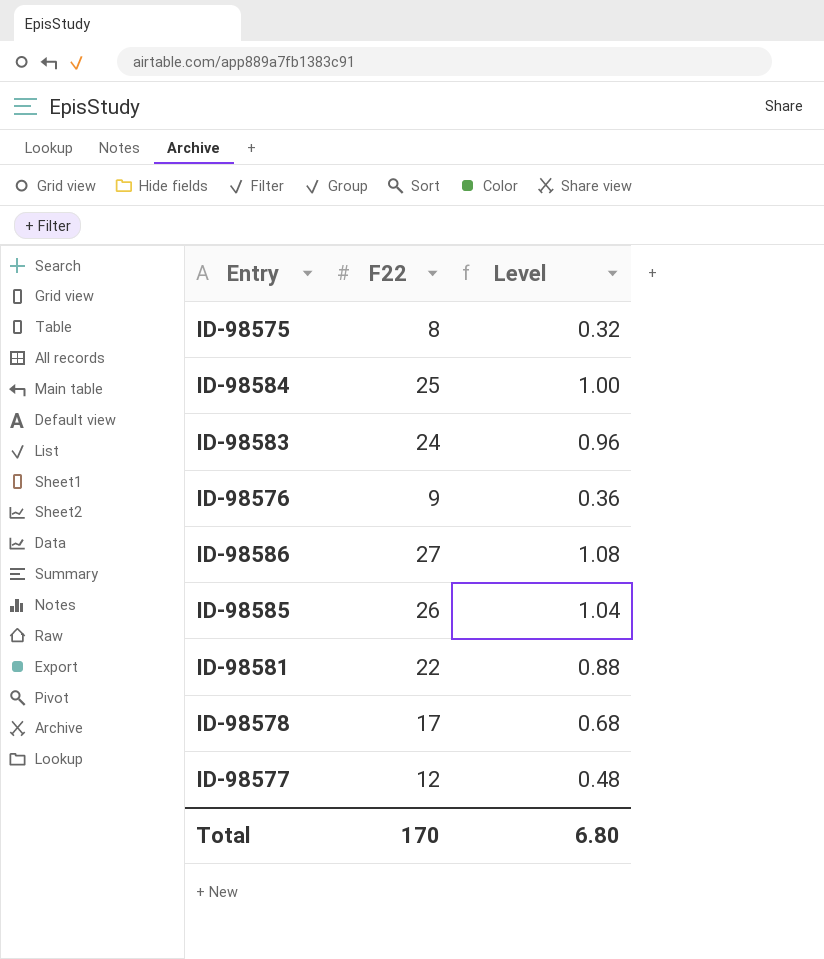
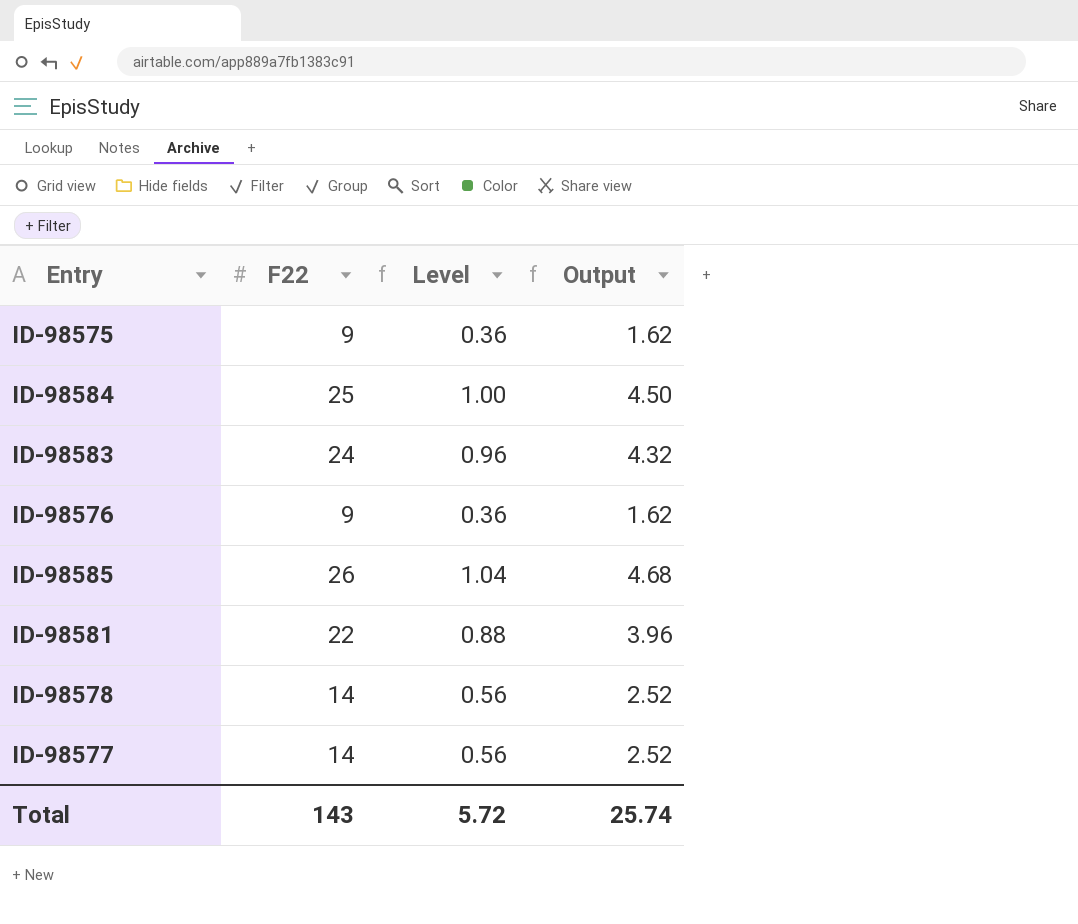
column Output | formula: none -> [F22] * 0.18
row ID-98586: 27 | 1.08 -> none
ID-98575 | F22: 8 -> 9
ID-98575 | Level: 0.32 -> 0.36
ID-98578 | F22: 17 -> 14
ID-98578 | Level: 0.68 -> 0.56
ID-98577 | F22: 12 -> 14
ID-98577 | Level: 0.48 -> 0.56
Total | F22: 170 -> 143
Total | Level: 6.80 -> 5.72

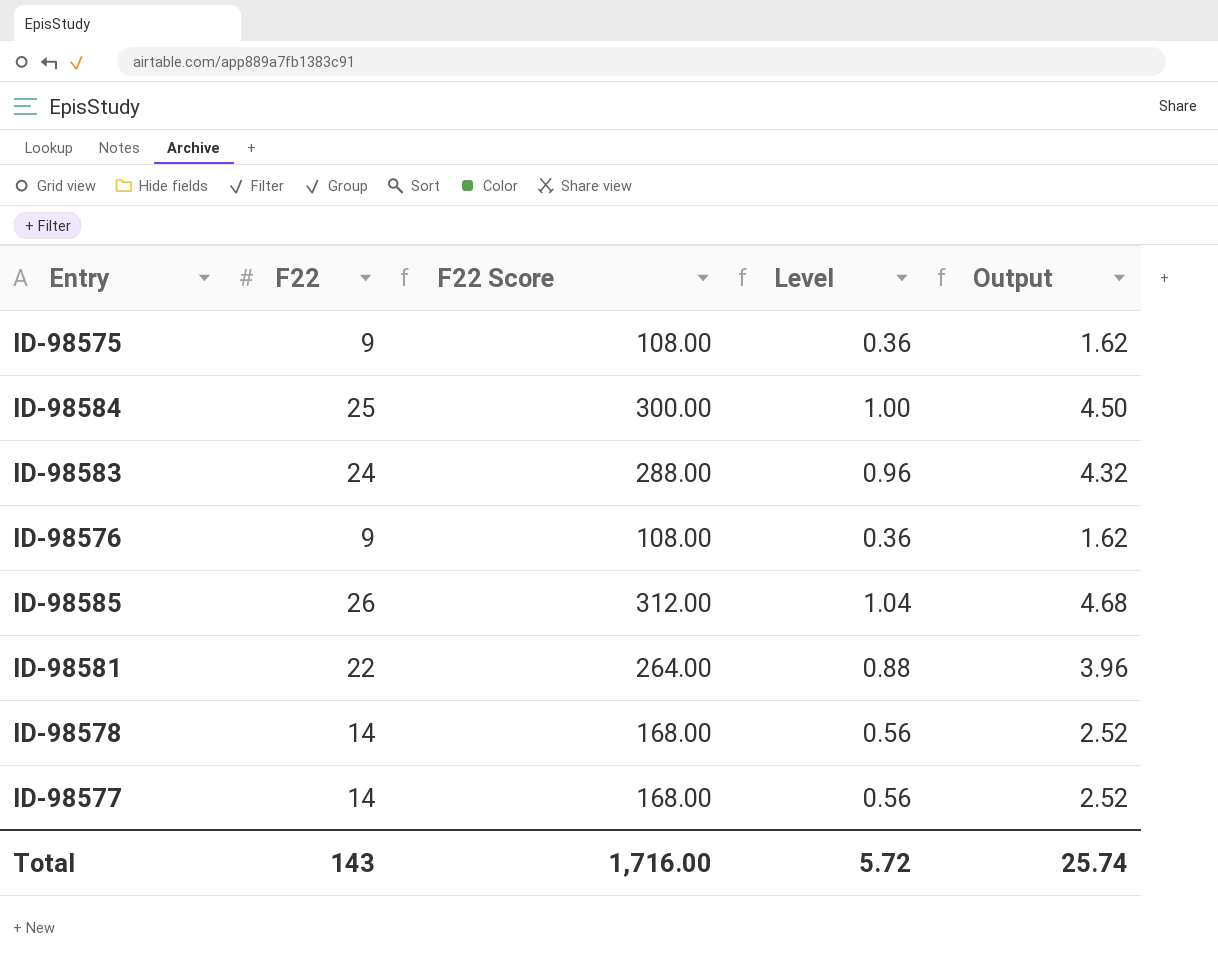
column F22 Score | formula: none -> [F22] * 12

